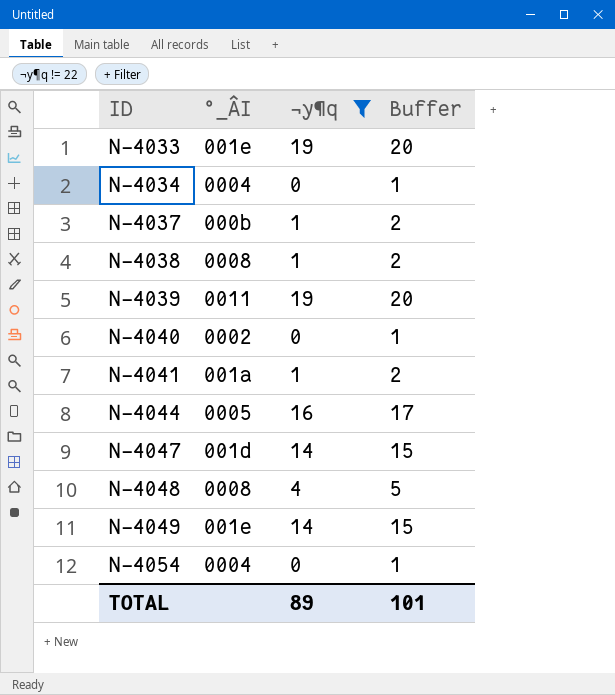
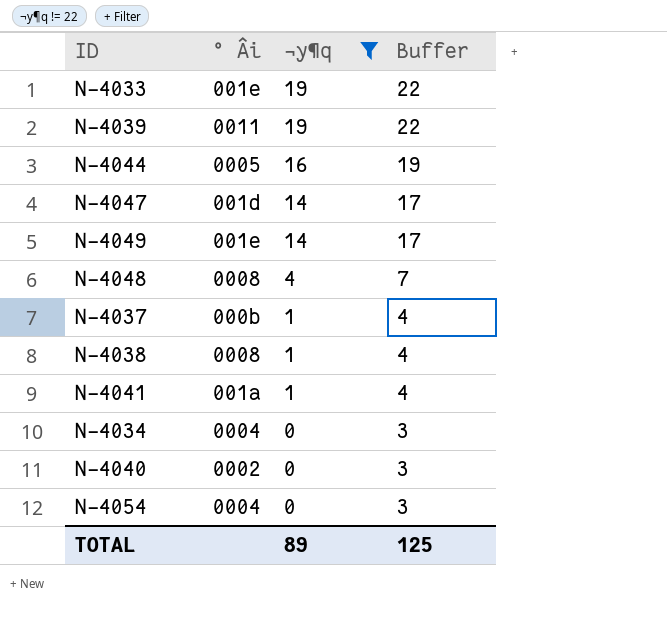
row order: ID ascending -> ¬y¶q descending
column name: °_ÂI -> ° Âi
column Buffer | formula: [¬y¶q] + 1 -> [¬y¶q] + 3
TOTAL | Buffer: 101 -> 125

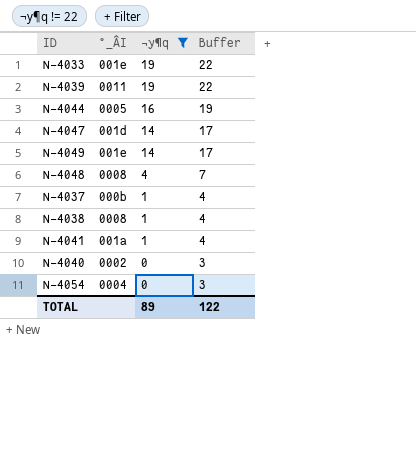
column name: ° Âi -> °_ÂI
row N-4034: 0004 | 0 | 3 -> none
TOTAL | Buffer: 125 -> 122

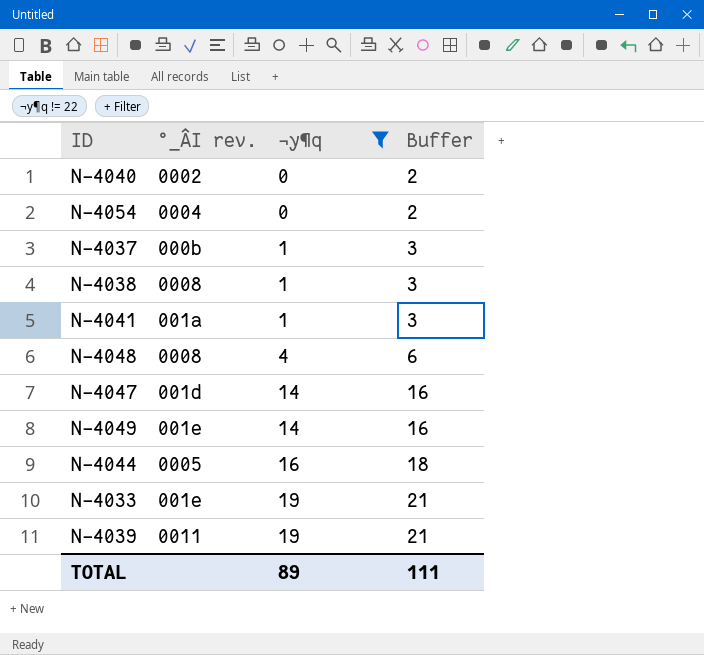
row order: ¬y¶q descending -> ¬y¶q ascending
column name: °_ÂI -> °_ÂI rev.
column Buffer | formula: [¬y¶q] + 3 -> [¬y¶q] + 2
TOTAL | Buffer: 122 -> 111

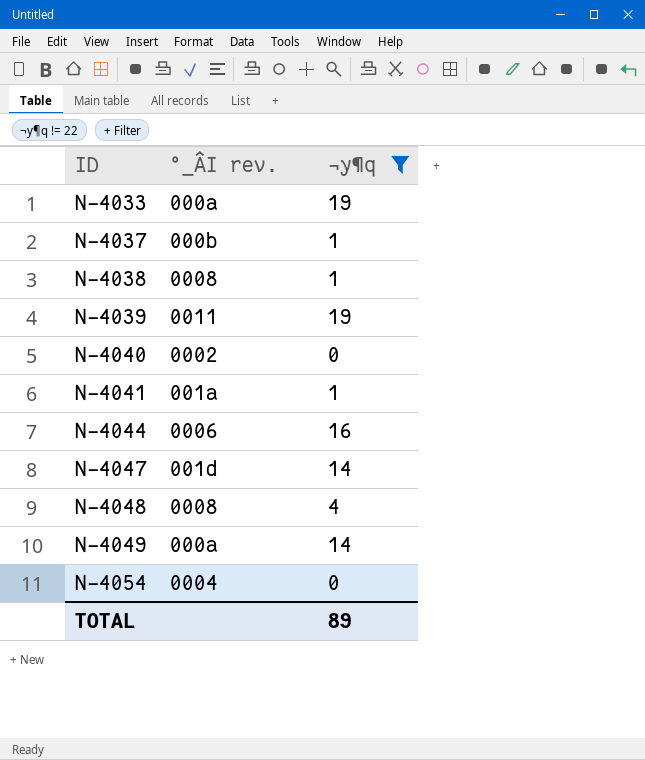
row order: ¬y¶q ascending -> ID ascending
column Buffer | formula: [¬y¶q] + 2 -> none
N-4033 | °_ÂI rev.: 001e -> 000a
N-4044 | °_ÂI rev.: 0005 -> 0006
N-4049 | °_ÂI rev.: 001e -> 000a

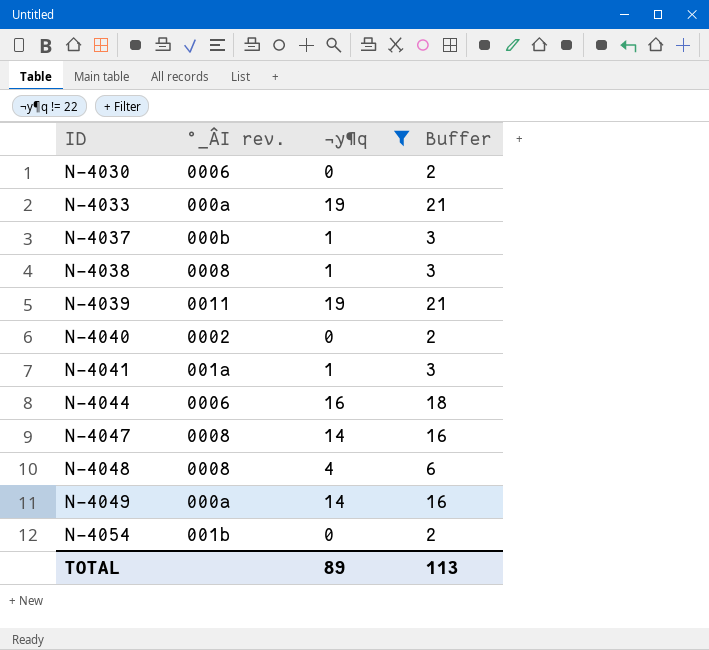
column Buffer | formula: none -> [¬y¶q] + 2
row N-4030: none -> 0006 | 0 | 2
N-4047 | °_ÂI rev.: 001d -> 0008
N-4054 | °_ÂI rev.: 0004 -> 001b

